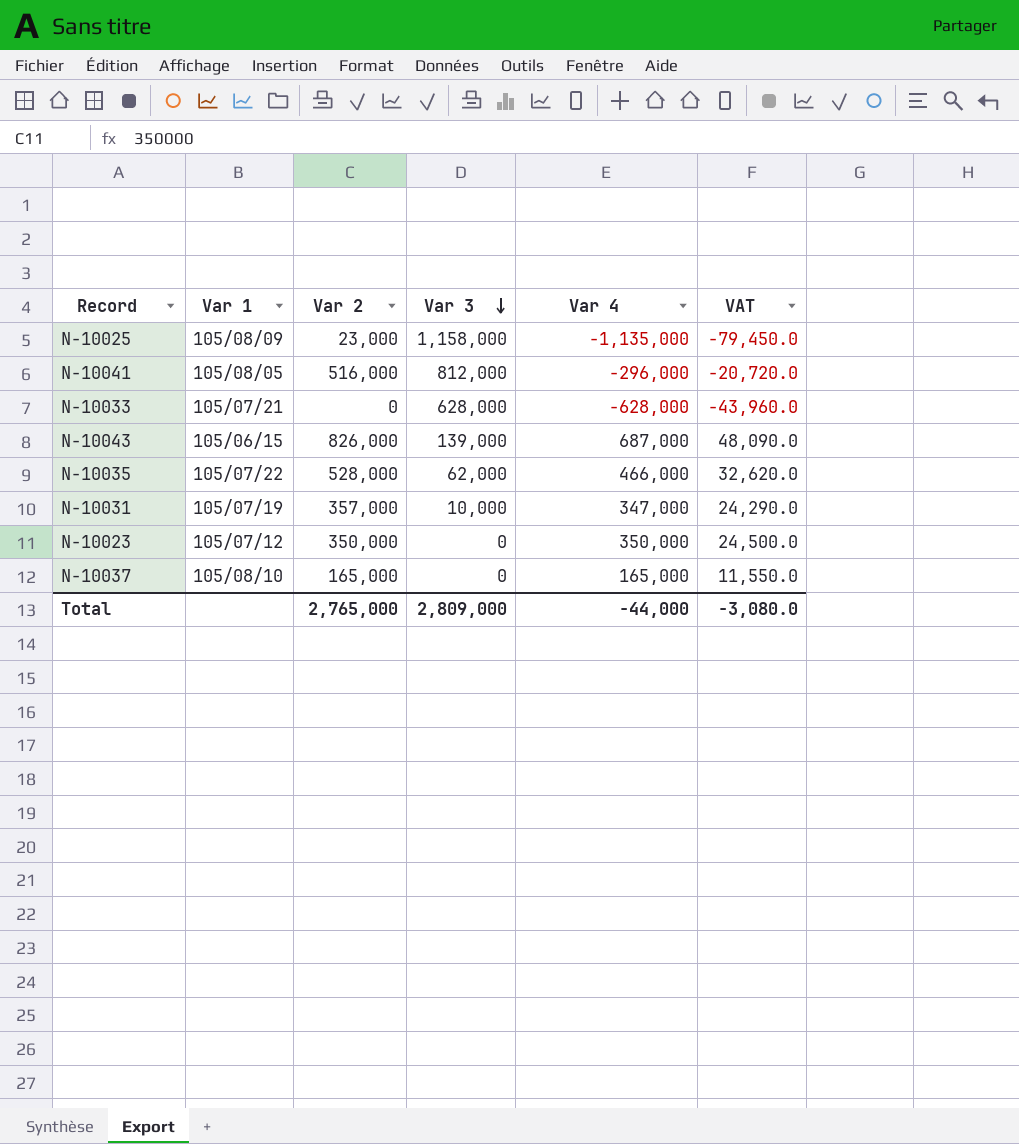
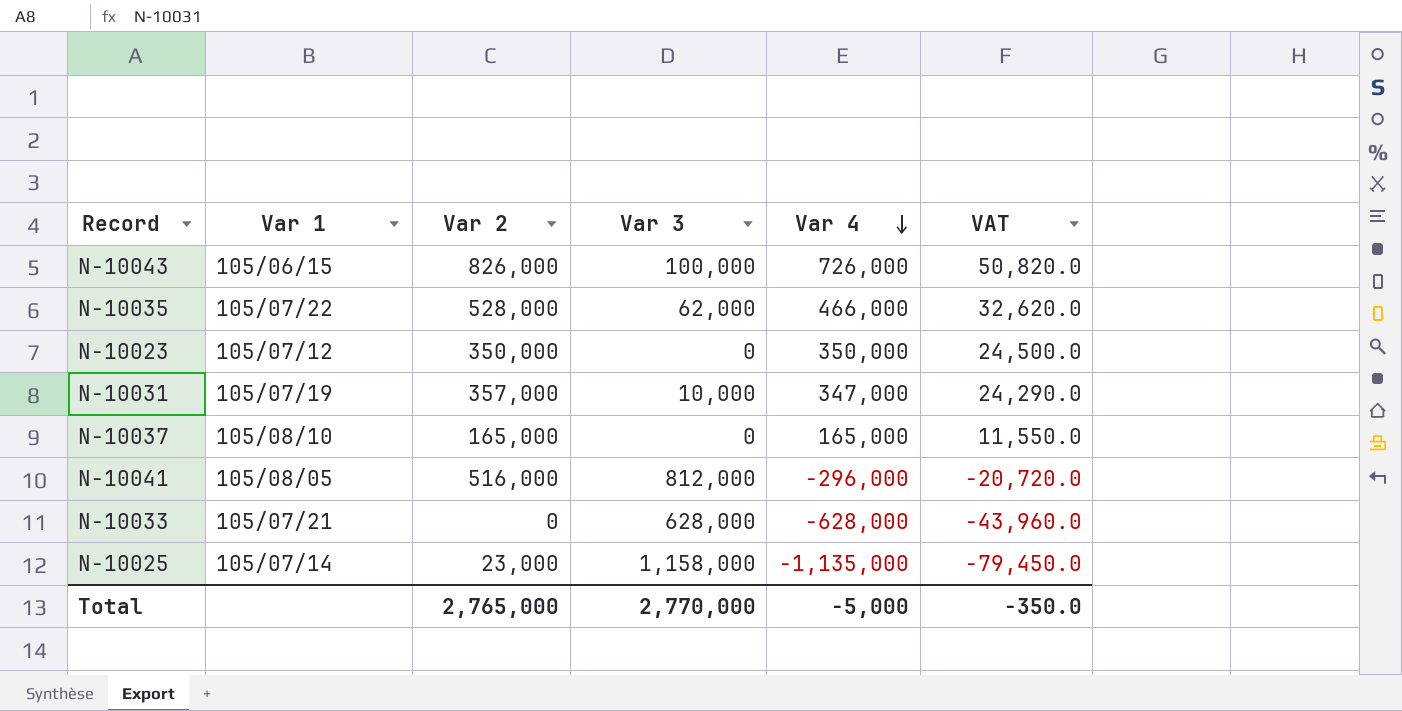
row order: Var 3 descending -> Var 4 descending
N-10043 | Var 3: 139,000 -> 100,000
N-10043 | Var 4: 687,000 -> 726,000
N-10043 | VAT: 48,090.0 -> 50,820.0
N-10025 | Var 1: 105/08/09 -> 105/07/14
Total | Var 3: 2,809,000 -> 2,770,000
Total | Var 4: -44,000 -> -5,000
Total | VAT: -3,080.0 -> -350.0

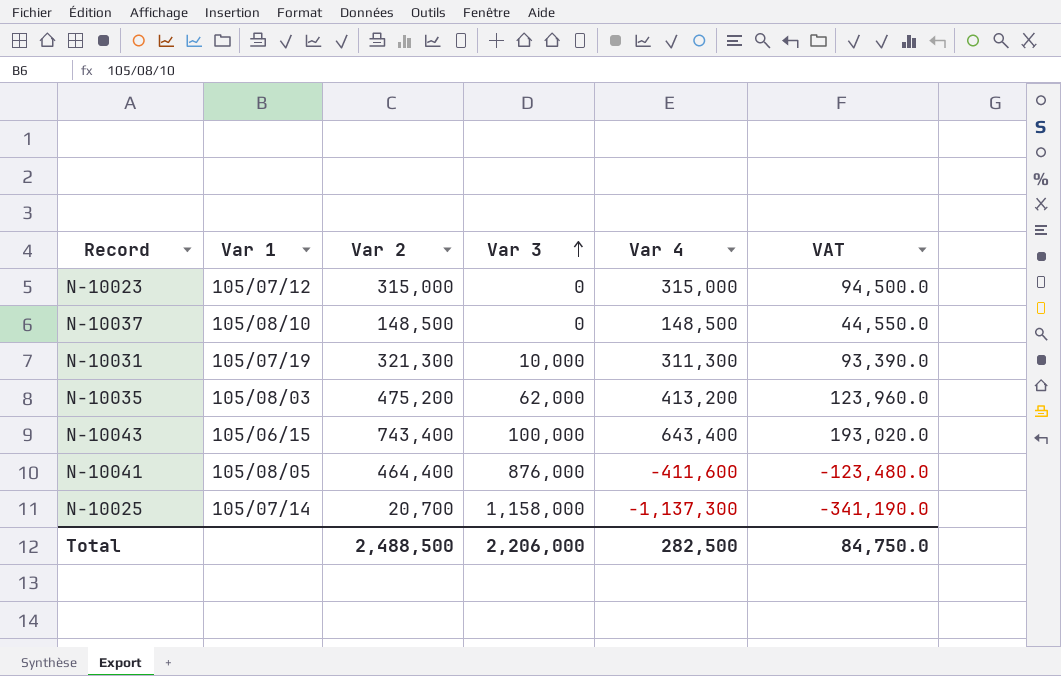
row order: Var 4 descending -> Var 3 ascending
column VAT | formula: [Var 4] * 0.07 -> [Var 4] * 0.3
row N-10033: 105/07/21 | 0 | 628,000 | -628,000 | -43,960.0 -> none
N-10023 | Var 2: 350,000 -> 315,000
N-10023 | Var 4: 350,000 -> 315,000
N-10037 | Var 2: 165,000 -> 148,500
N-10037 | Var 4: 165,000 -> 148,500
N-10031 | Var 2: 357,000 -> 321,300
N-10031 | Var 4: 347,000 -> 311,300
N-10035 | Var 1: 105/07/22 -> 105/08/03
N-10035 | Var 2: 528,000 -> 475,200
N-10035 | Var 4: 466,000 -> 413,200
N-10043 | Var 2: 826,000 -> 743,400
N-10043 | Var 4: 726,000 -> 643,400
N-10041 | Var 2: 516,000 -> 464,400
N-10041 | Var 3: 812,000 -> 876,000
N-10041 | Var 4: -296,000 -> -411,600
N-10025 | Var 2: 23,000 -> 20,700
N-10025 | Var 4: -1,135,000 -> -1,137,300
Total | Var 2: 2,765,000 -> 2,488,500
Total | Var 3: 2,770,000 -> 2,206,000
Total | Var 4: -5,000 -> 282,500
Total | VAT: -350.0 -> 84,750.0

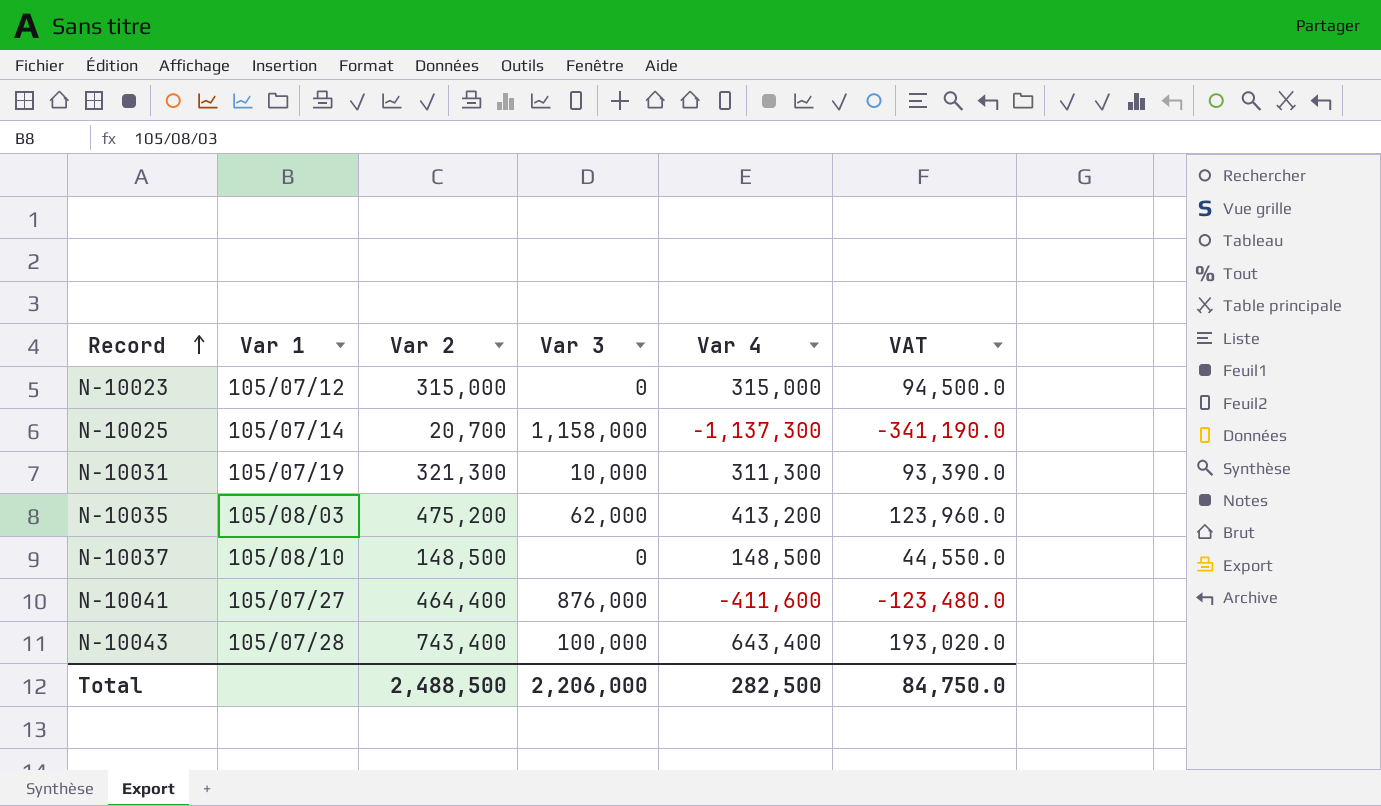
row order: Var 3 ascending -> Record ascending
N-10041 | Var 1: 105/08/05 -> 105/07/27
N-10043 | Var 1: 105/06/15 -> 105/07/28

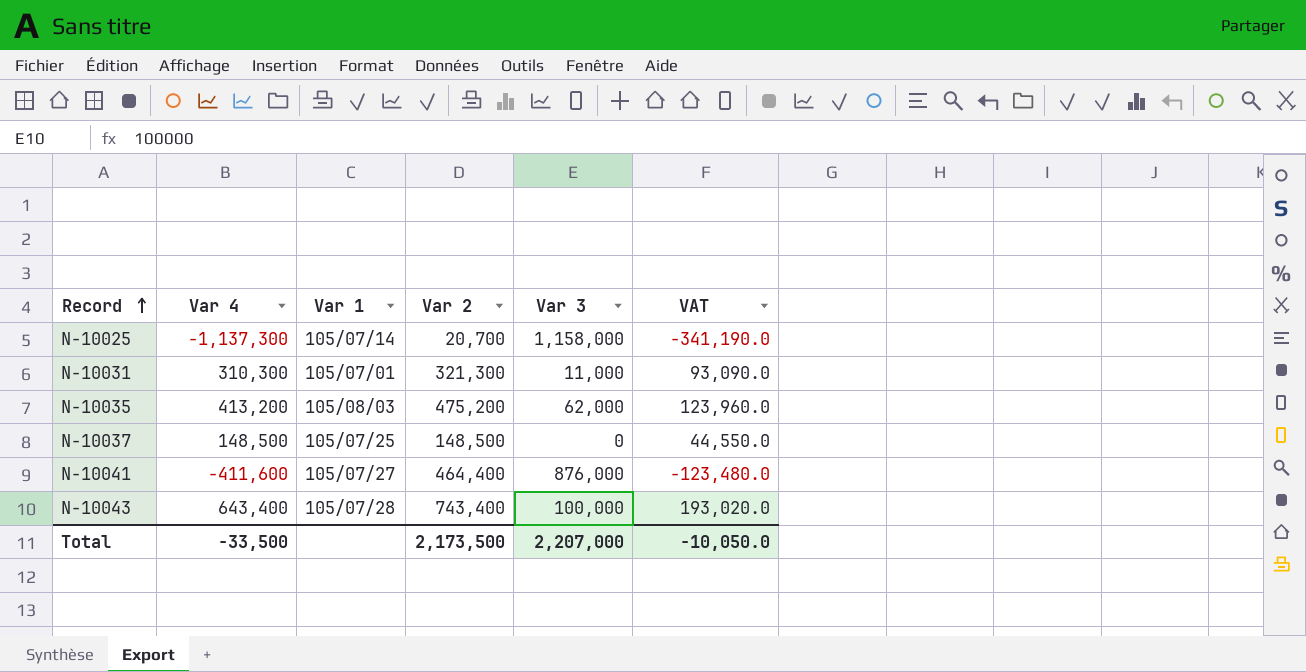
column Var 4 | position: 5 -> 2
row N-10023: 105/07/12 | 315,000 | 0 | 315,000 | 94,500.0 -> none
N-10031 | Var 4: 311,300 -> 310,300
N-10031 | Var 1: 105/07/19 -> 105/07/01
N-10031 | Var 3: 10,000 -> 11,000
N-10031 | VAT: 93,390.0 -> 93,090.0
N-10037 | Var 1: 105/08/10 -> 105/07/25
Total | Var 4: 282,500 -> -33,500
Total | Var 2: 2,488,500 -> 2,173,500
Total | Var 3: 2,206,000 -> 2,207,000
Total | VAT: 84,750.0 -> -10,050.0

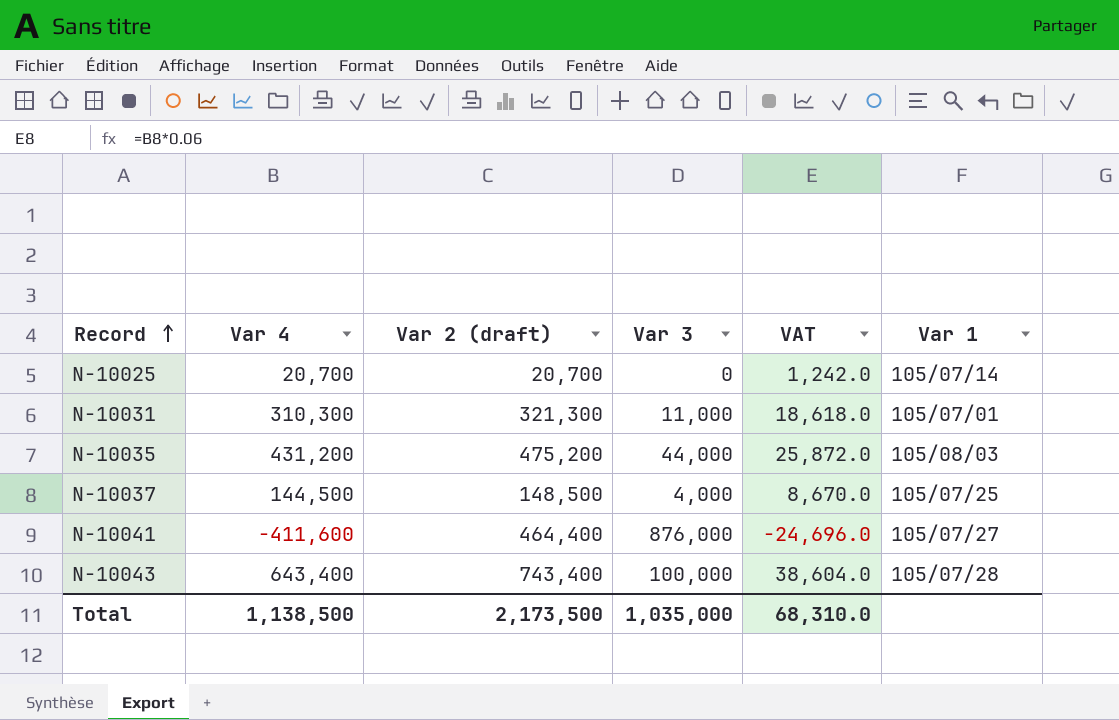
column name: Var 2 -> Var 2 (draft)
column VAT | formula: [Var 4] * 0.3 -> [Var 4] * 0.06
column Var 1 | position: 3 -> 6
N-10025 | Var 4: -1,137,300 -> 20,700
N-10025 | Var 3: 1,158,000 -> 0
N-10035 | Var 4: 413,200 -> 431,200
N-10035 | Var 3: 62,000 -> 44,000
N-10037 | Var 4: 148,500 -> 144,500
N-10037 | Var 3: 0 -> 4,000
Total | Var 4: -33,500 -> 1,138,500
Total | Var 3: 2,207,000 -> 1,035,000
Total | VAT: -10,050.0 -> 68,310.0

